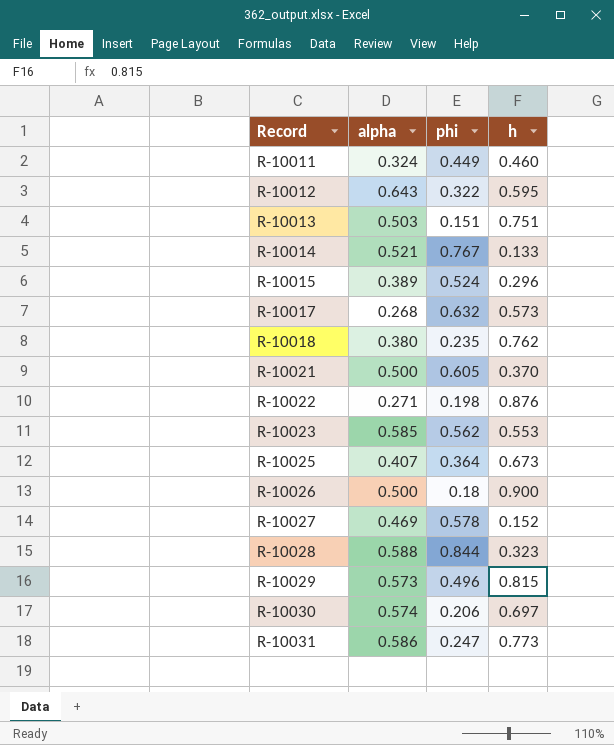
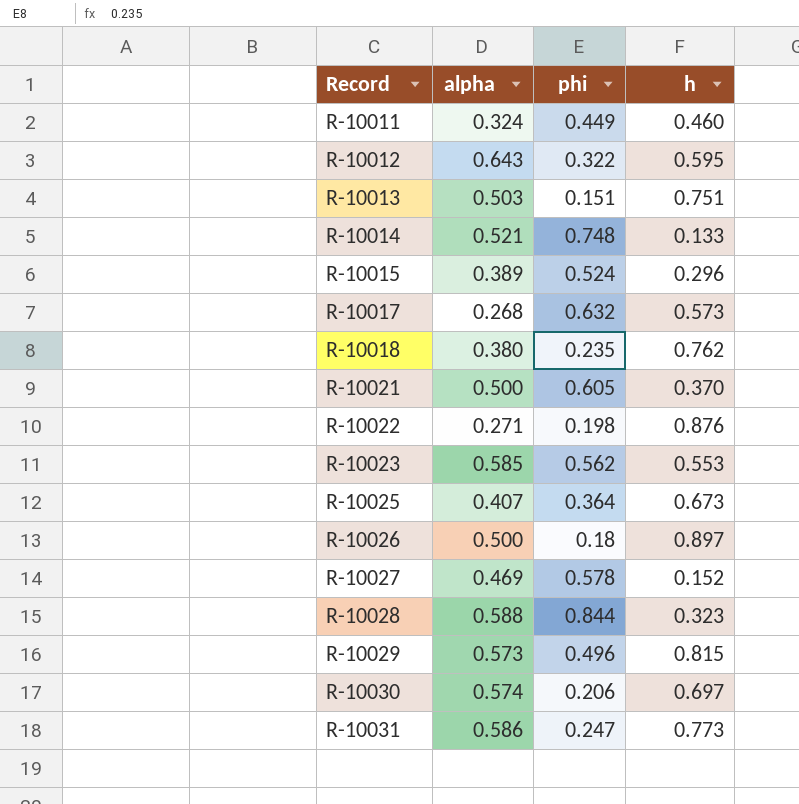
R-10014 | phi: 0.767 -> 0.748
R-10026 | h: 0.900 -> 0.897

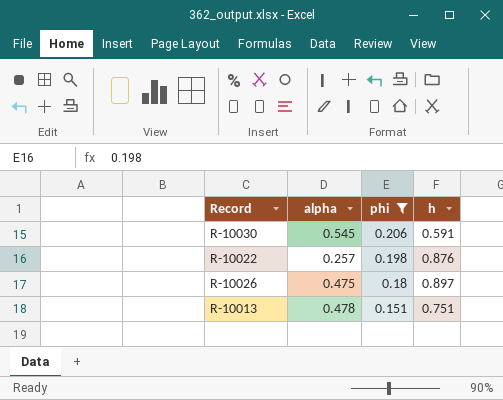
filter: none -> phi <= 0.206
row order: Record ascending -> phi descending
R-10030 | alpha: 0.574 -> 0.545
R-10030 | h: 0.697 -> 0.591
R-10022 | alpha: 0.271 -> 0.257
R-10026 | alpha: 0.500 -> 0.475
R-10013 | alpha: 0.503 -> 0.478

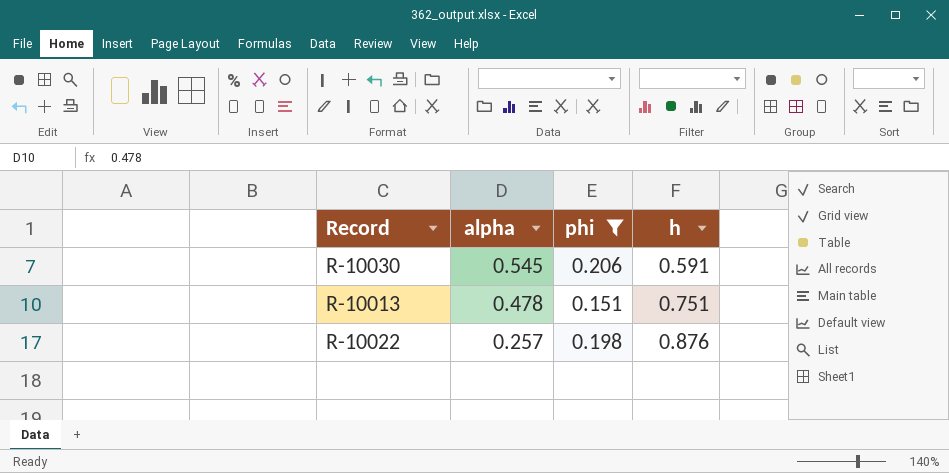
row order: phi descending -> alpha descending
row R-10026: 0.475 | 0.18 | 0.897 -> none

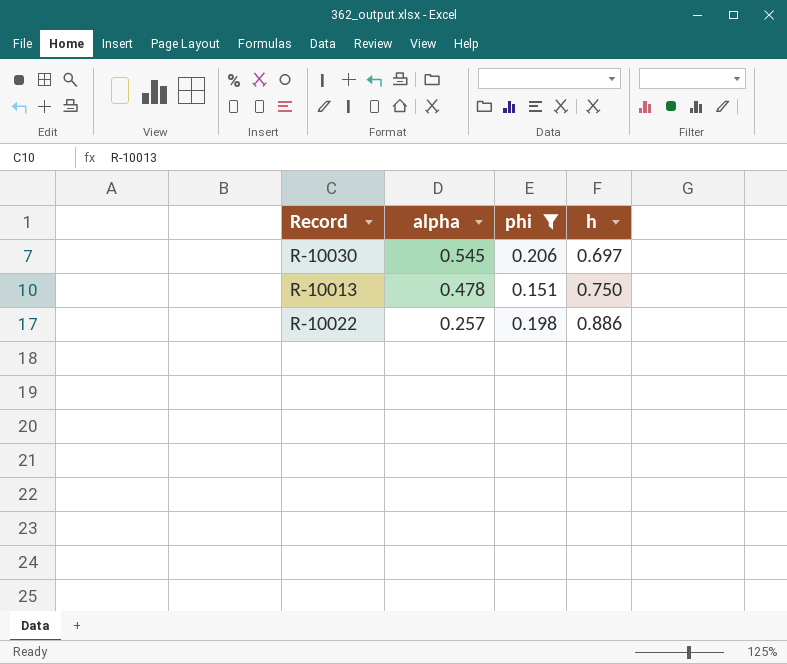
R-10030 | h: 0.591 -> 0.697
R-10013 | h: 0.751 -> 0.750
R-10022 | h: 0.876 -> 0.886

